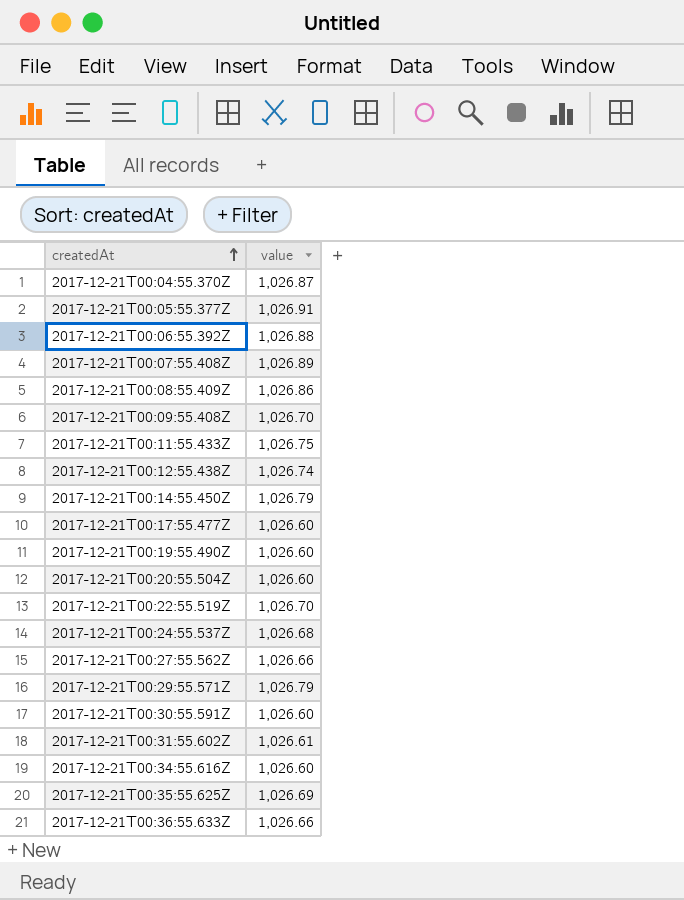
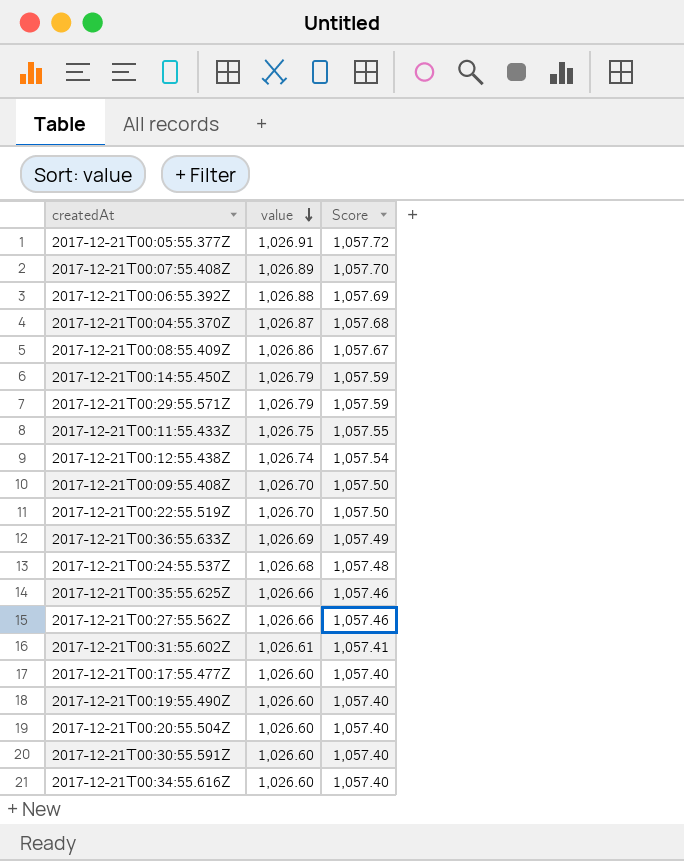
row order: createdAt ascending -> value descending
column Score | formula: none -> [value] * 1.03
2017-12-21T00:36:55.633Z | value: 1,026.66 -> 1,026.69
2017-12-21T00:35:55.625Z | value: 1,026.69 -> 1,026.66

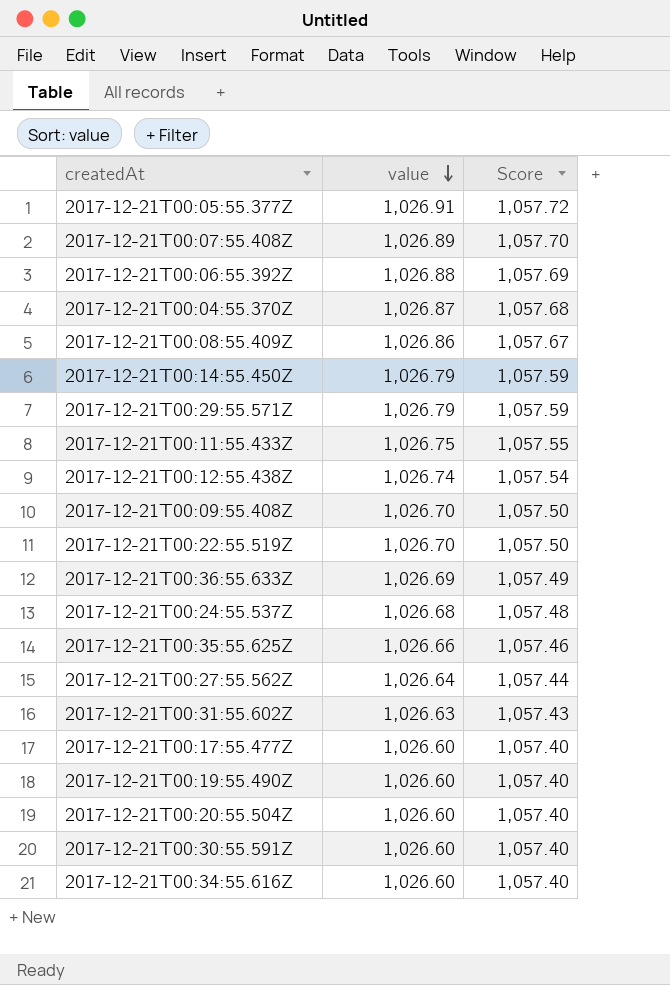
2017-12-21T00:27:55.562Z | value: 1,026.66 -> 1,026.64
2017-12-21T00:27:55.562Z | Score: 1,057.46 -> 1,057.44
2017-12-21T00:31:55.602Z | value: 1,026.61 -> 1,026.63
2017-12-21T00:31:55.602Z | Score: 1,057.41 -> 1,057.43

